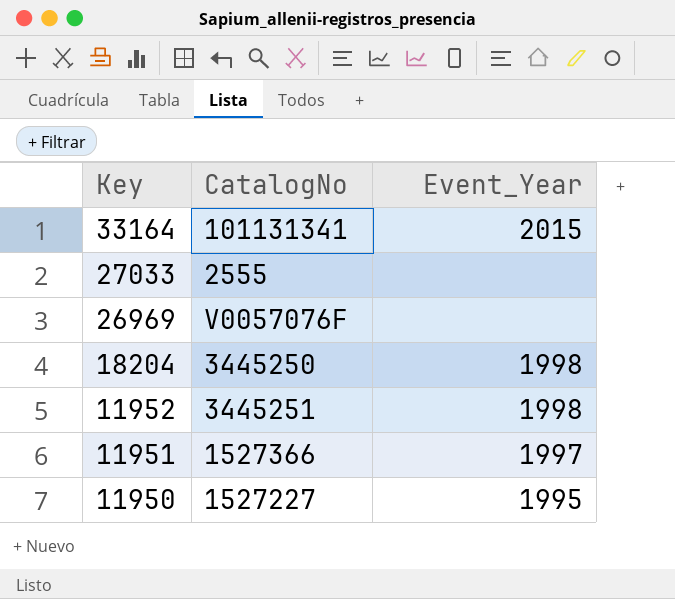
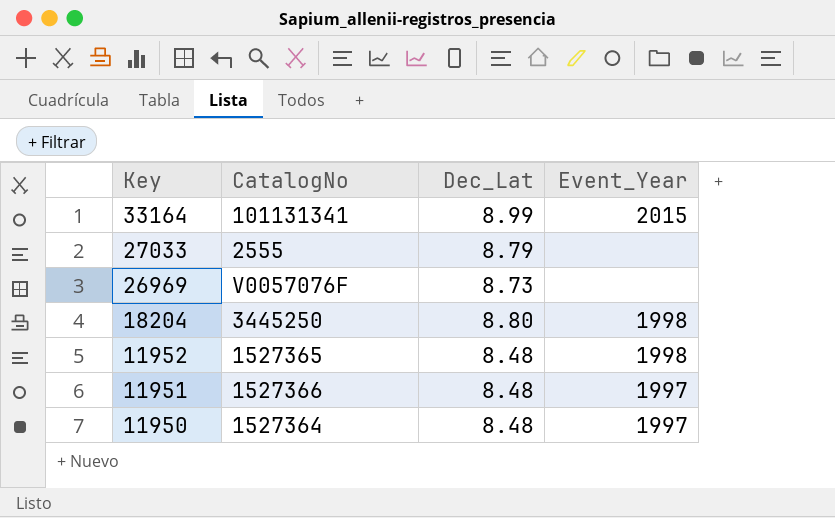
column Dec_Lat | position: none -> 3
11952 | CatalogNo: 3445251 -> 1527365
11950 | CatalogNo: 1527227 -> 1527364
11950 | Event_Year: 1995 -> 1997

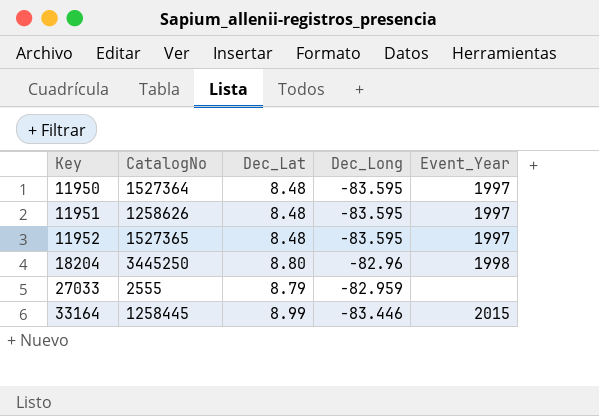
row order: Key descending -> Key ascending
column Dec_Long | position: none -> 4
row 26969: V0057076F | 8.73 | none -> none
11951 | CatalogNo: 1527366 -> 1258626
11952 | Event_Year: 1998 -> 1997
33164 | CatalogNo: 101131341 -> 1258445

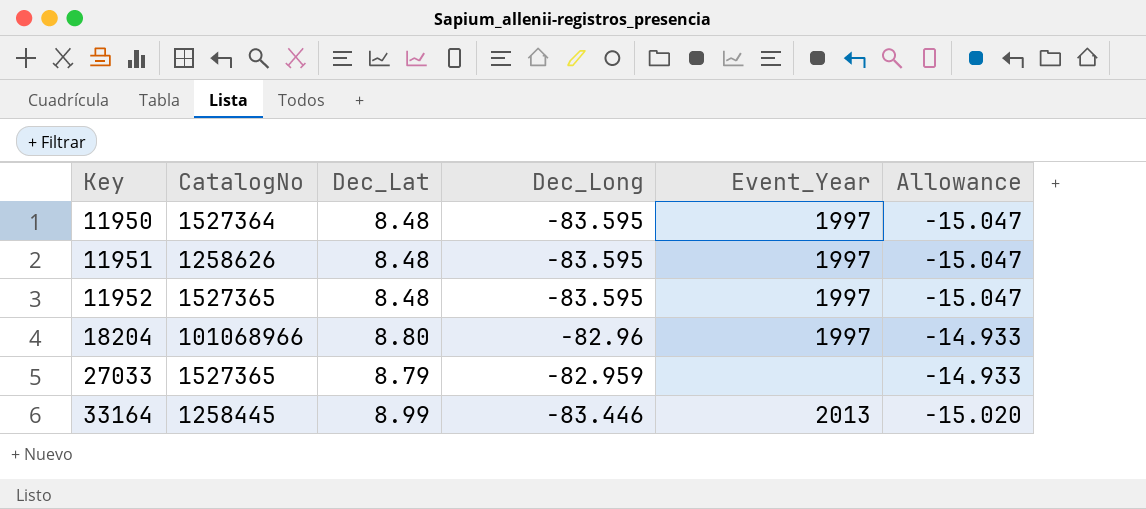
column Allowance | formula: none -> [Dec_Long] * 0.18
18204 | CatalogNo: 3445250 -> 101068966
18204 | Event_Year: 1998 -> 1997
27033 | CatalogNo: 2555 -> 1527365
33164 | Event_Year: 2015 -> 2013

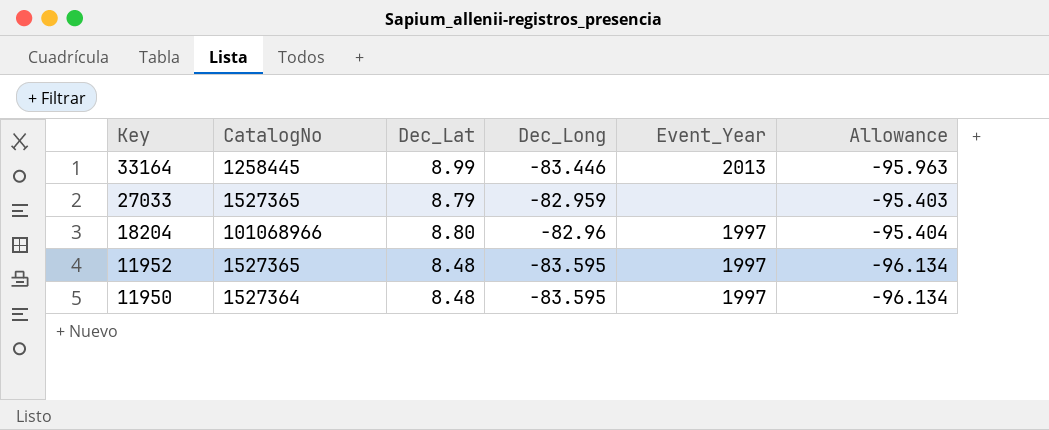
row order: Key ascending -> Key descending
column Allowance | formula: [Dec_Long] * 0.18 -> [Dec_Long] * 1.15
row 11951: 1258626 | 8.48 | -83.595 | 1997 | -15.047 -> none

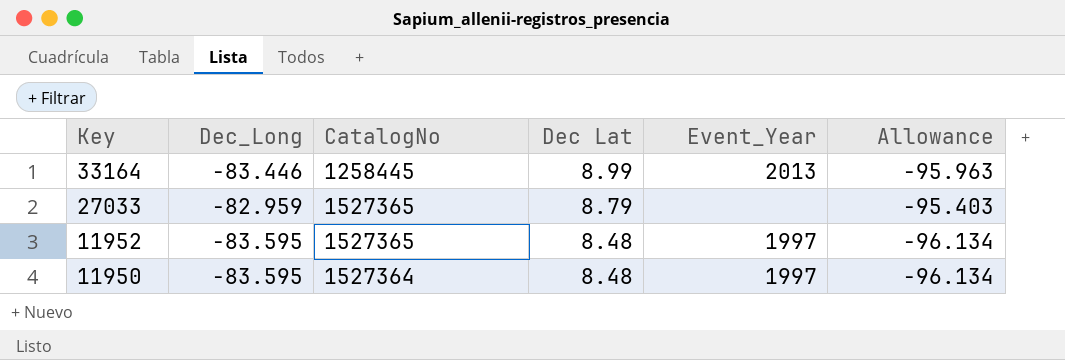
column Dec_Long | position: 4 -> 2
column name: Dec_Lat -> Dec Lat
row 18204: 101068966 | 8.80 | -82.96 | 1997 | -95.404 -> none

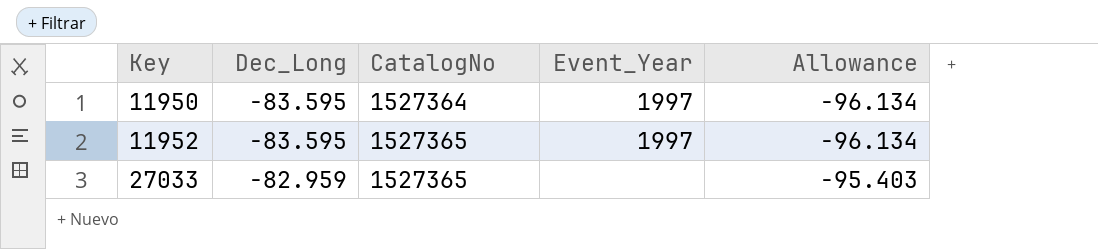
row order: Key descending -> Key ascending
column Dec Lat | position: 4 -> none
row 33164: -83.446 | 1258445 | 8.99 | 2013 | -95.963 -> none

